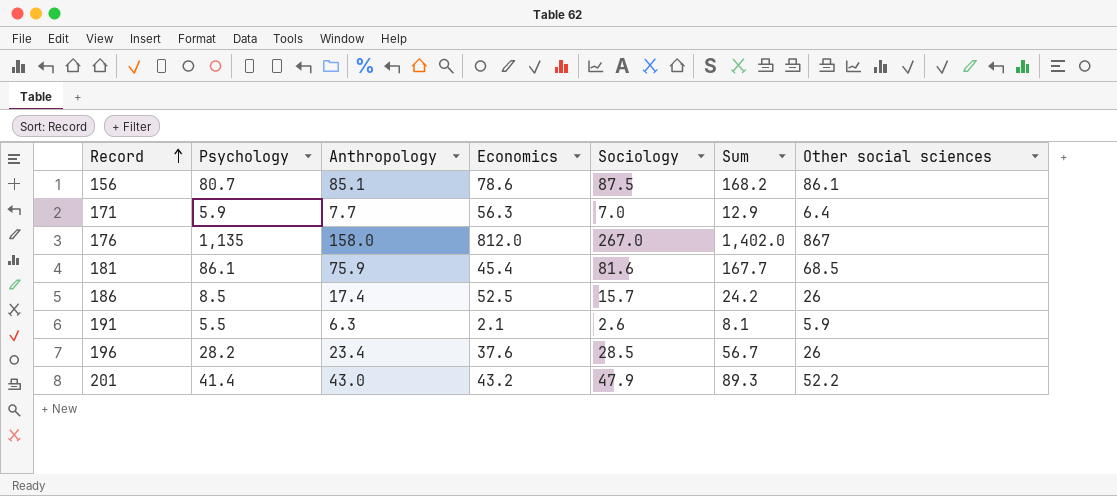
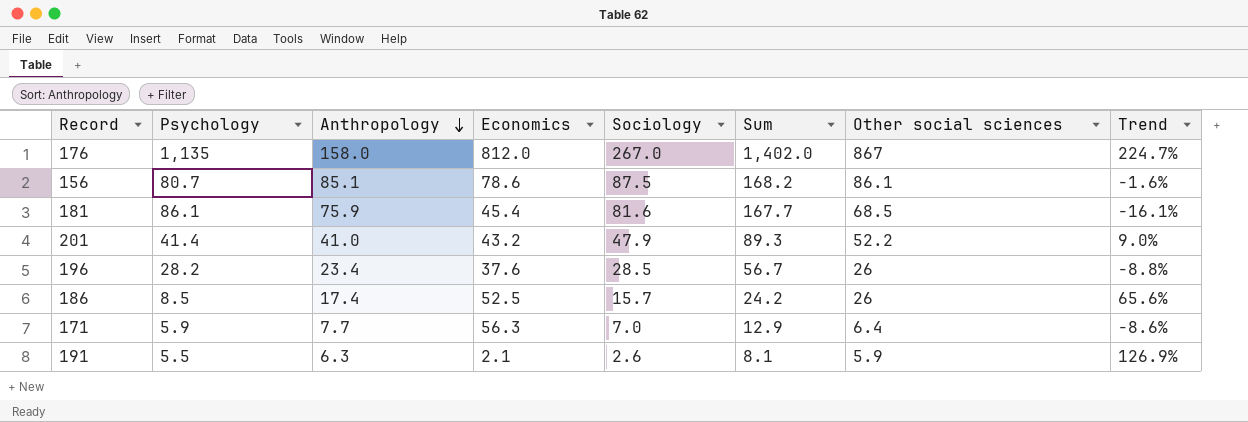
row order: Record ascending -> Anthropology descending
column Trend | formula: none -> ([Other social sciences] - [Sociology]) / [Sociology]
201 | Anthropology: 43.0 -> 41.0

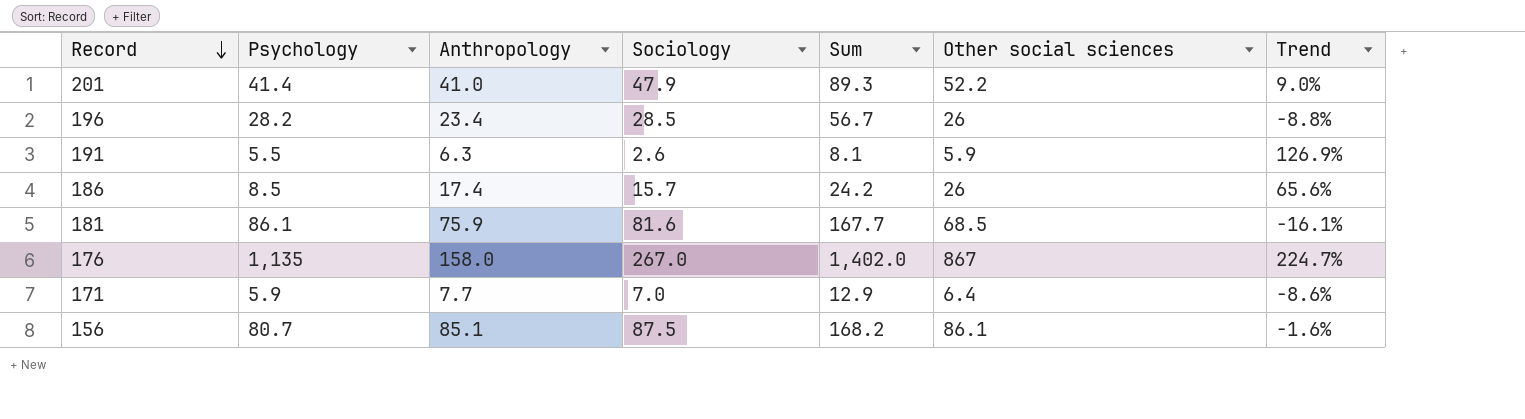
row order: Anthropology descending -> Record descending
column Economics | position: 4 -> none

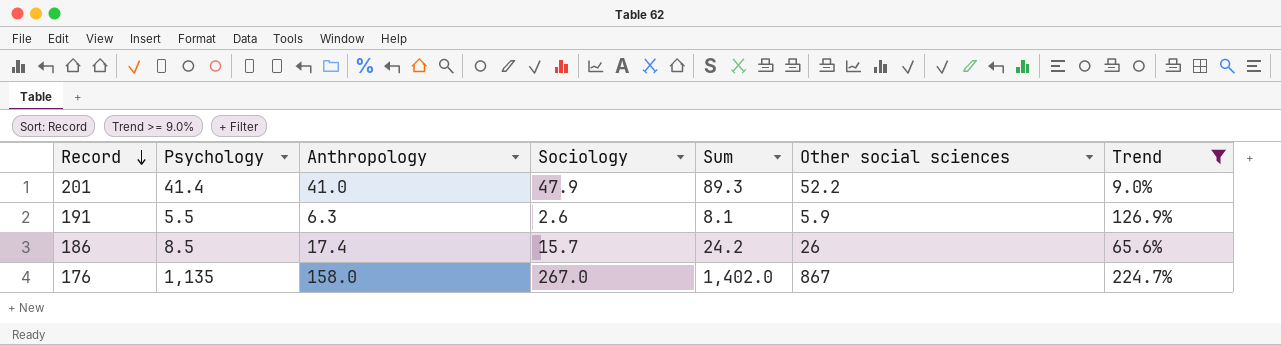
filter: none -> Trend >= 9.0%

